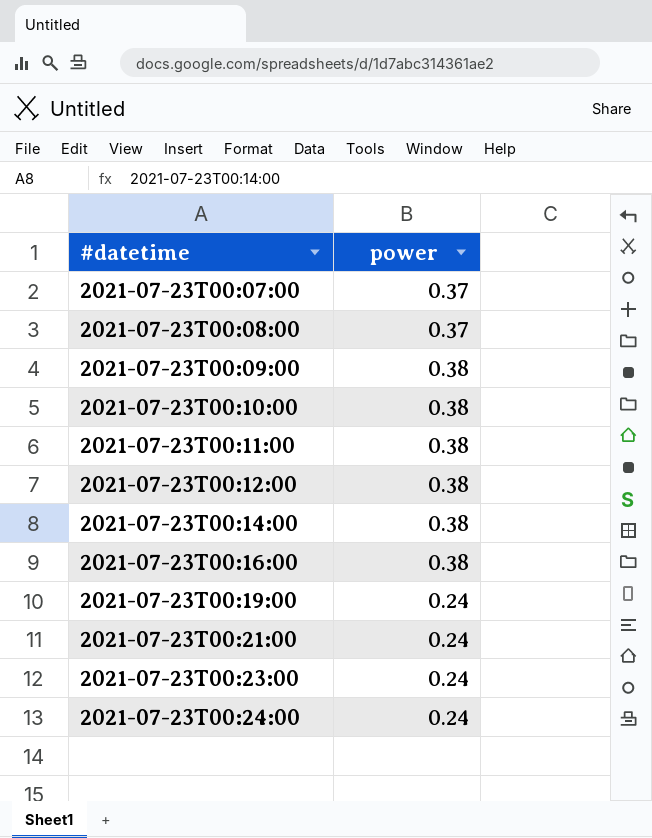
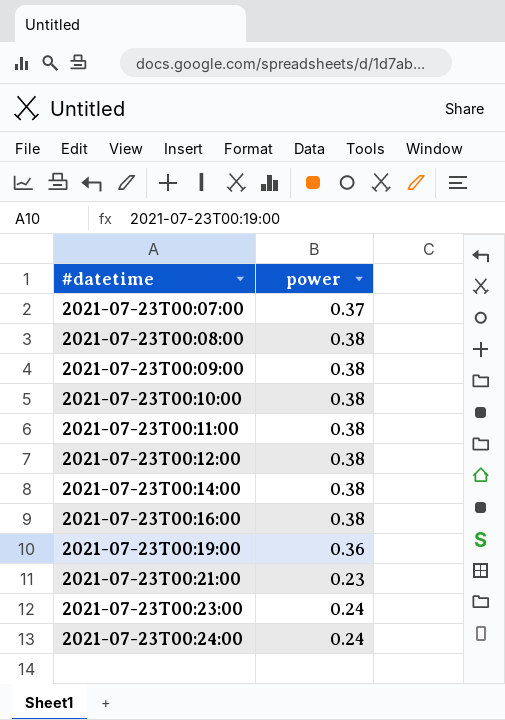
2021-07-23T00:08:00 | power: 0.37 -> 0.38
2021-07-23T00:19:00 | power: 0.24 -> 0.36
2021-07-23T00:21:00 | power: 0.24 -> 0.23

